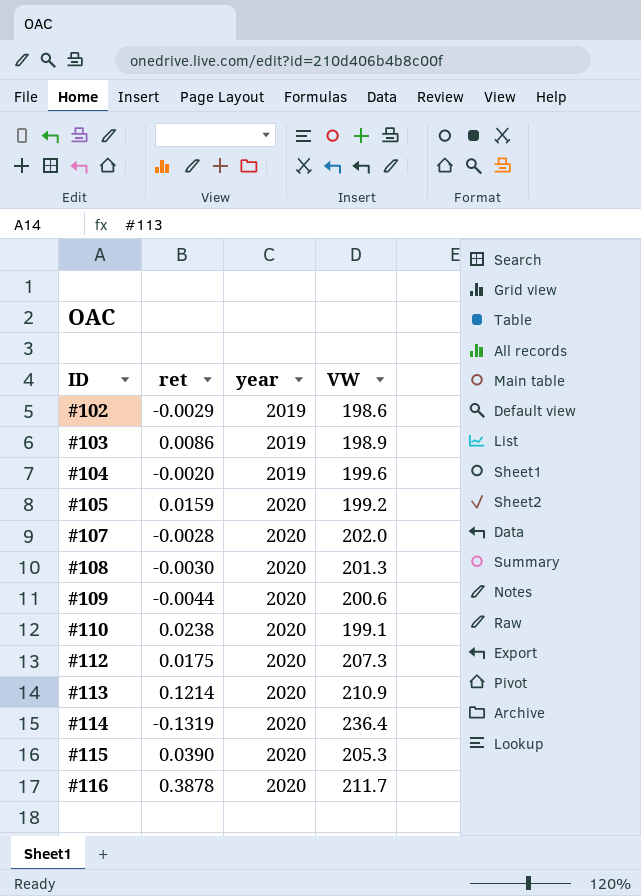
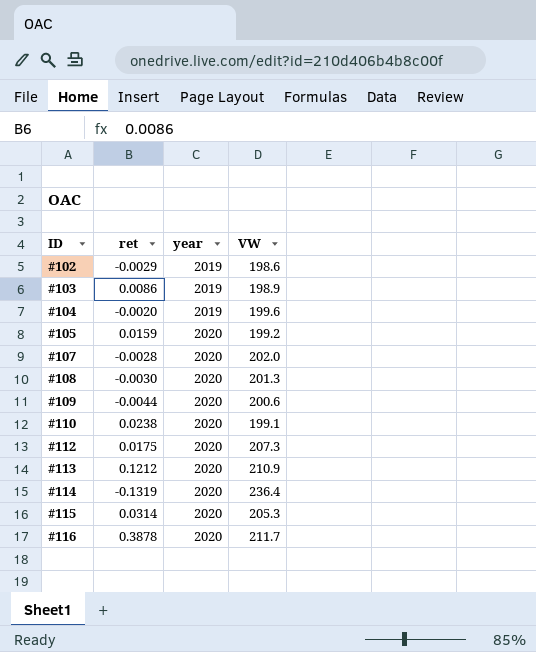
#113 | ret: 0.1214 -> 0.1212
#115 | ret: 0.0390 -> 0.0314

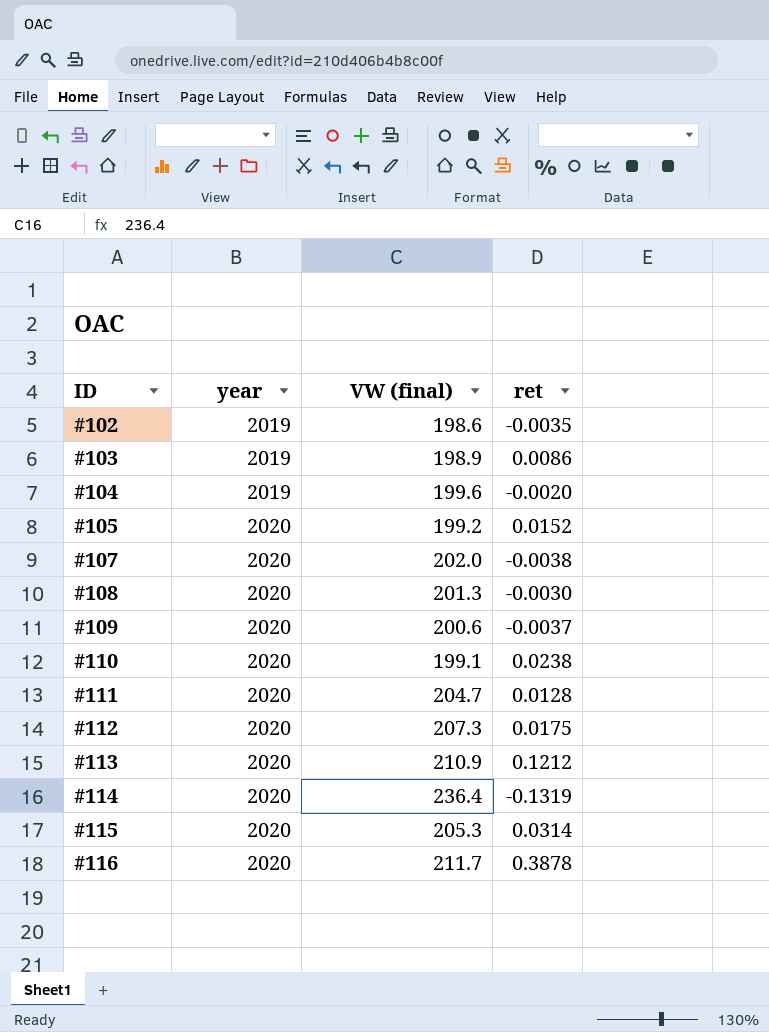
column name: VW -> VW (final)
column ret | position: 2 -> 4
#102 | ret: -0.0029 -> -0.0035
#105 | ret: 0.0159 -> 0.0152
#107 | ret: -0.0028 -> -0.0038
#109 | ret: -0.0044 -> -0.0037
row #111: none -> 2020 | 204.7 | 0.0128

